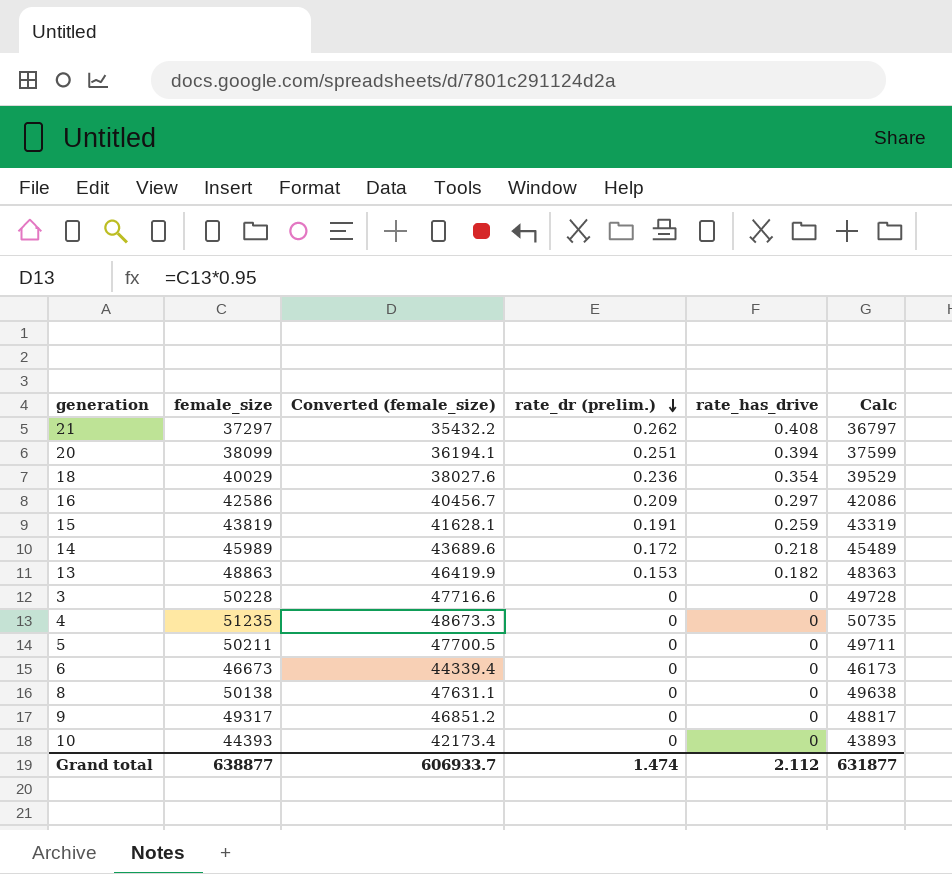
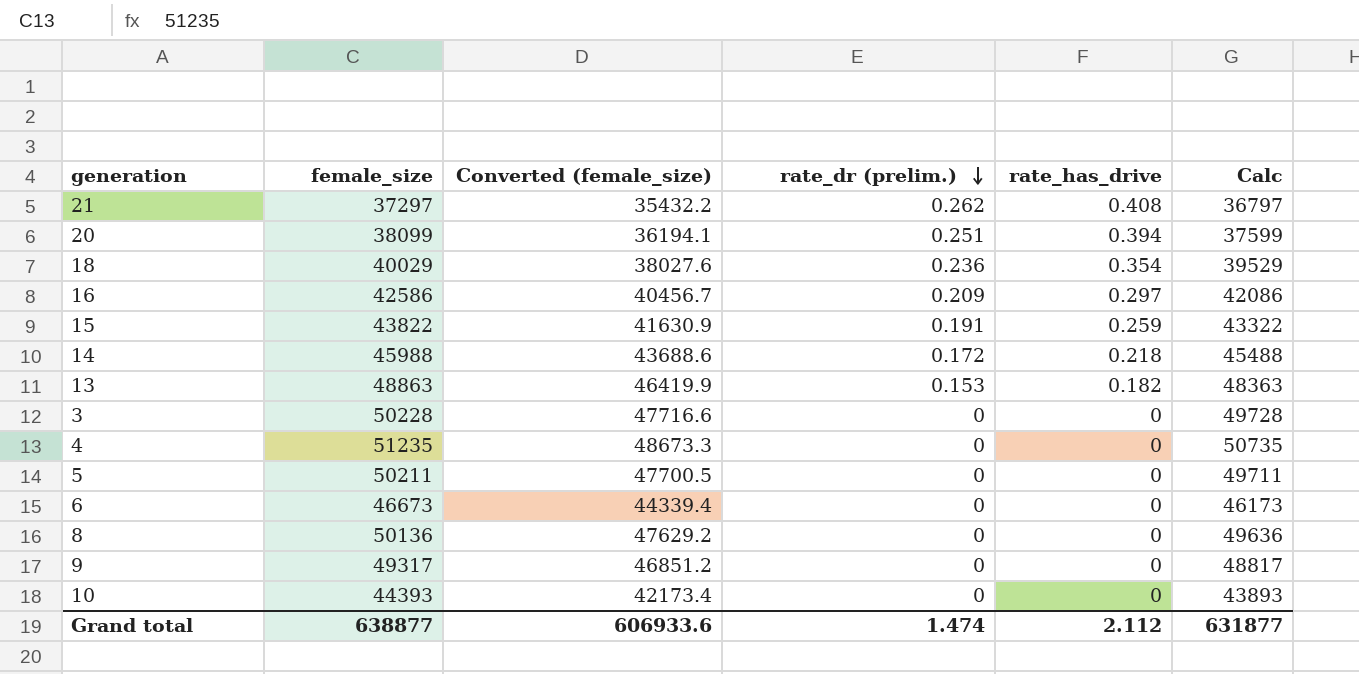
15 | female_size: 43819 -> 43822
15 | Converted (female_size): 41628.1 -> 41630.9
15 | Calc: 43319 -> 43322
14 | female_size: 45989 -> 45988
14 | Converted (female_size): 43689.6 -> 43688.6
14 | Calc: 45489 -> 45488
8 | female_size: 50138 -> 50136
8 | Converted (female_size): 47631.1 -> 47629.2
8 | Calc: 49638 -> 49636
Grand total | Converted (female_size): 606933.7 -> 606933.6

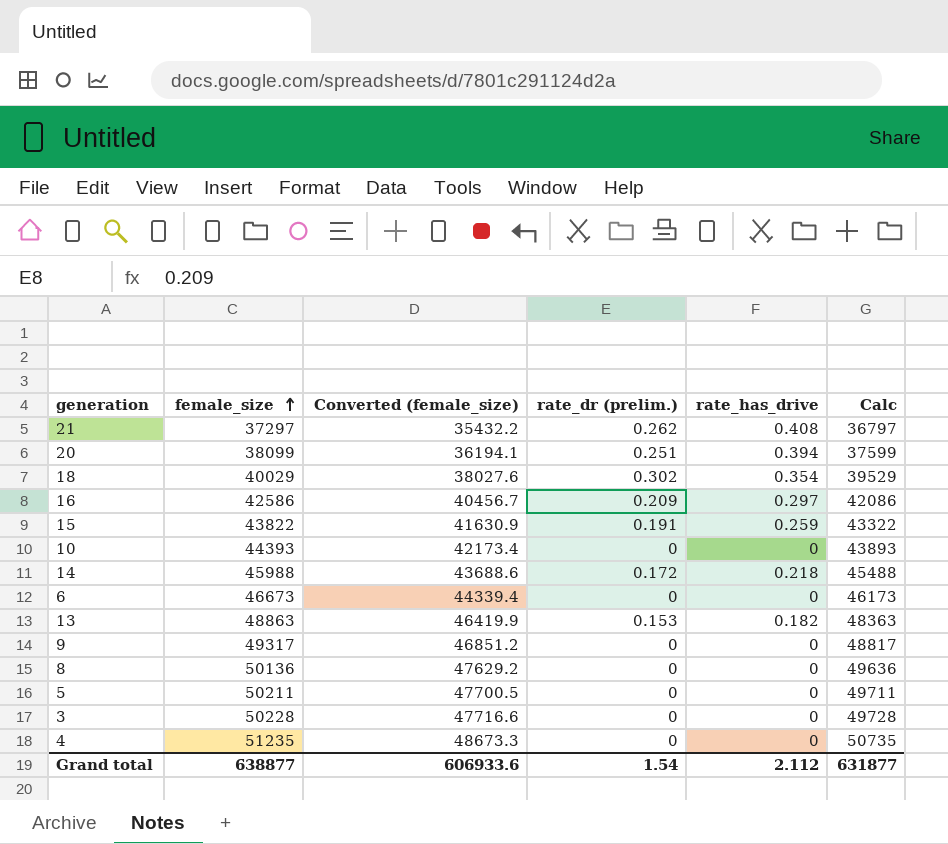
row order: rate_dr (prelim.) descending -> female_size ascending
18 | rate_dr (prelim.): 0.236 -> 0.302
Grand total | rate_dr (prelim.): 1.474 -> 1.54

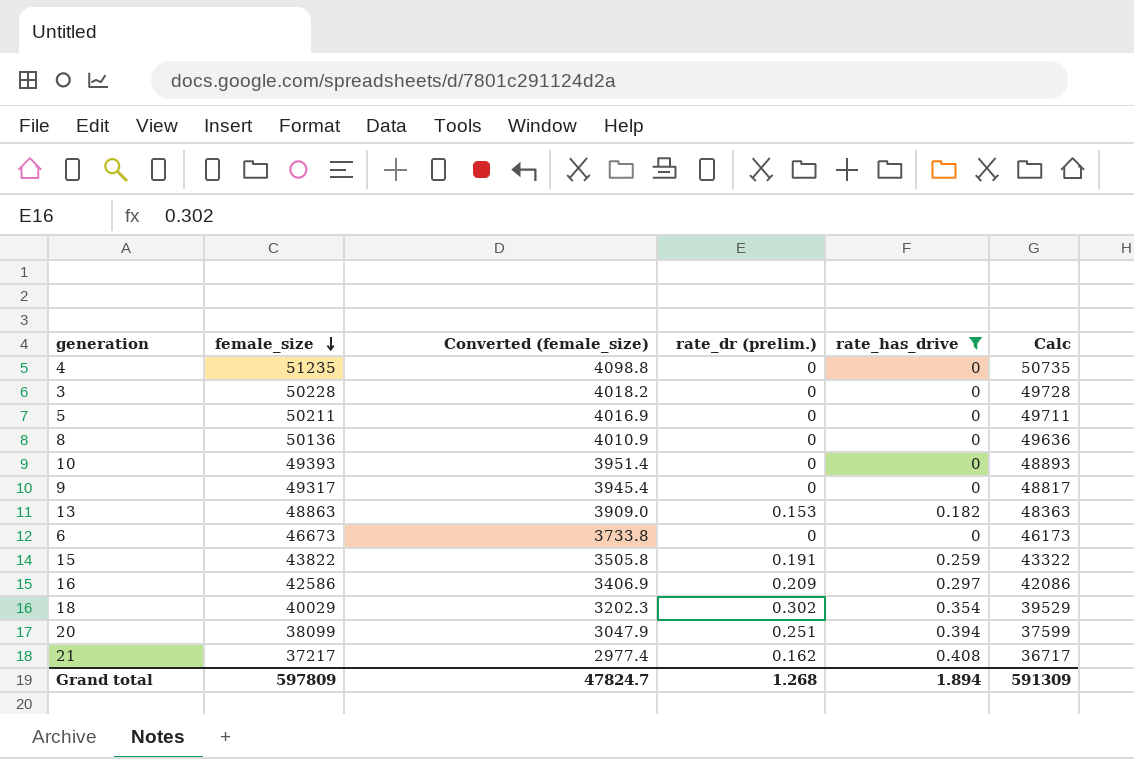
filter: none -> rate_has_drive != 0.218
row order: female_size ascending -> female_size descending
column Converted (female_size) | formula: [female_size] * 0.95 -> [female_size] * 0.08
10 | female_size: 44393 -> 49393
10 | Calc: 43893 -> 48893
21 | female_size: 37297 -> 37217
21 | rate_dr (prelim.): 0.262 -> 0.162
21 | Calc: 36797 -> 36717
Grand total | female_size: 638877 -> 597809
Grand total | Converted (female_size): 606933.6 -> 47824.7
Grand total | rate_dr (prelim.): 1.54 -> 1.268
Grand total | rate_has_drive: 2.112 -> 1.894
Grand total | Calc: 631877 -> 591309

